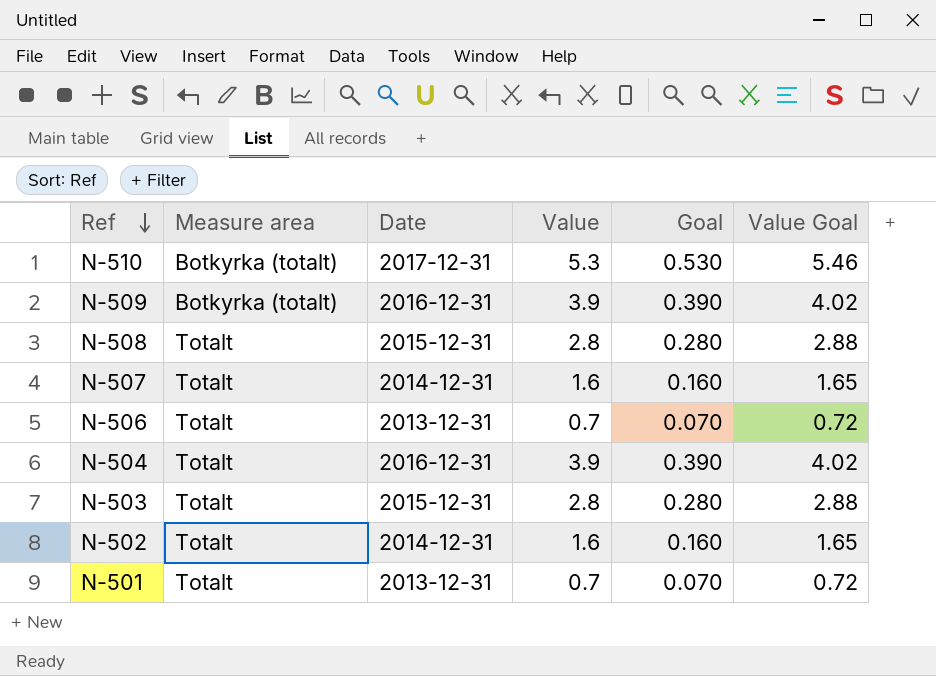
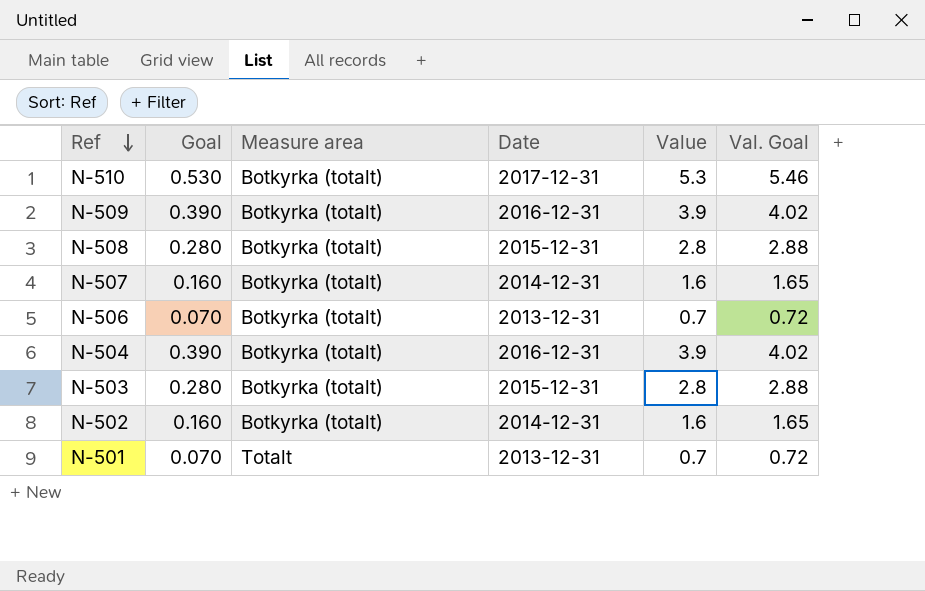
column Goal | position: 5 -> 2
column name: Value Goal -> Val. Goal
N-508 | Measure area: Totalt -> Botkyrka (totalt)
N-507 | Measure area: Totalt -> Botkyrka (totalt)
N-506 | Measure area: Totalt -> Botkyrka (totalt)
N-504 | Measure area: Totalt -> Botkyrka (totalt)
N-503 | Measure area: Totalt -> Botkyrka (totalt)
N-502 | Measure area: Totalt -> Botkyrka (totalt)

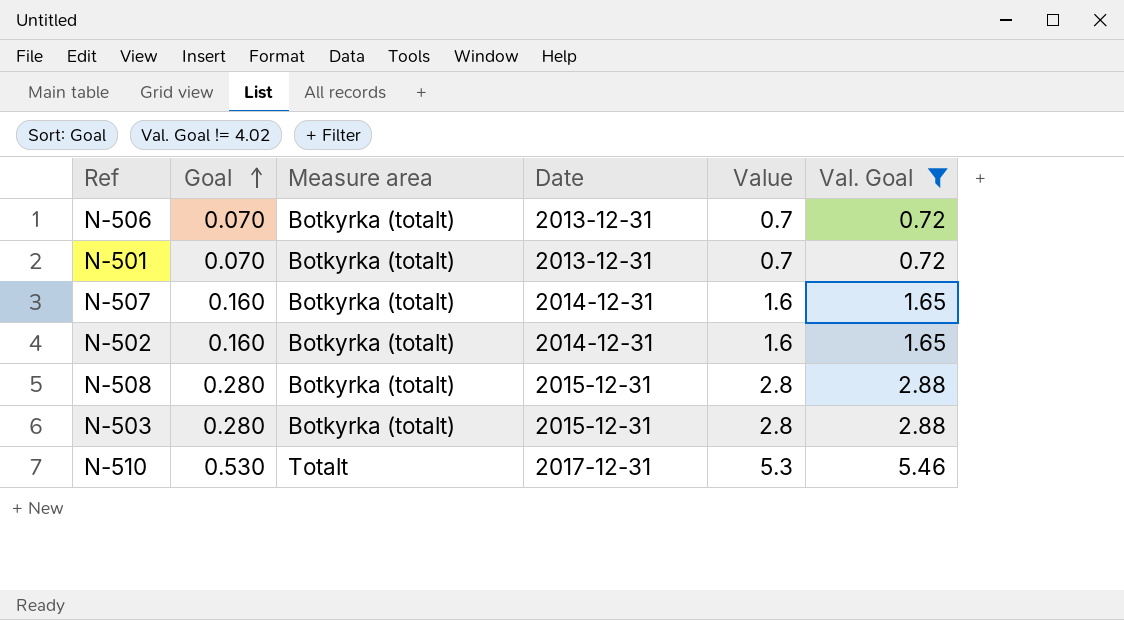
filter: none -> Val. Goal != 4.02
row order: Ref descending -> Goal ascending
N-501 | Measure area: Totalt -> Botkyrka (totalt)
N-510 | Measure area: Botkyrka (totalt) -> Totalt

